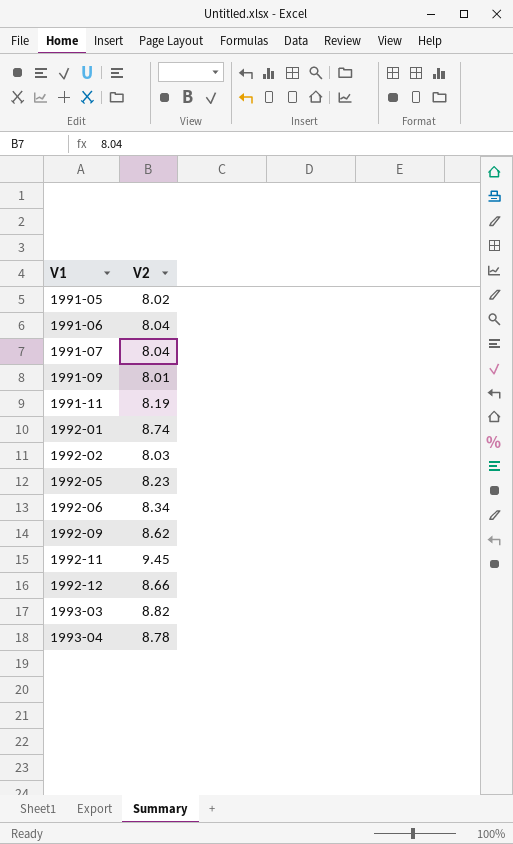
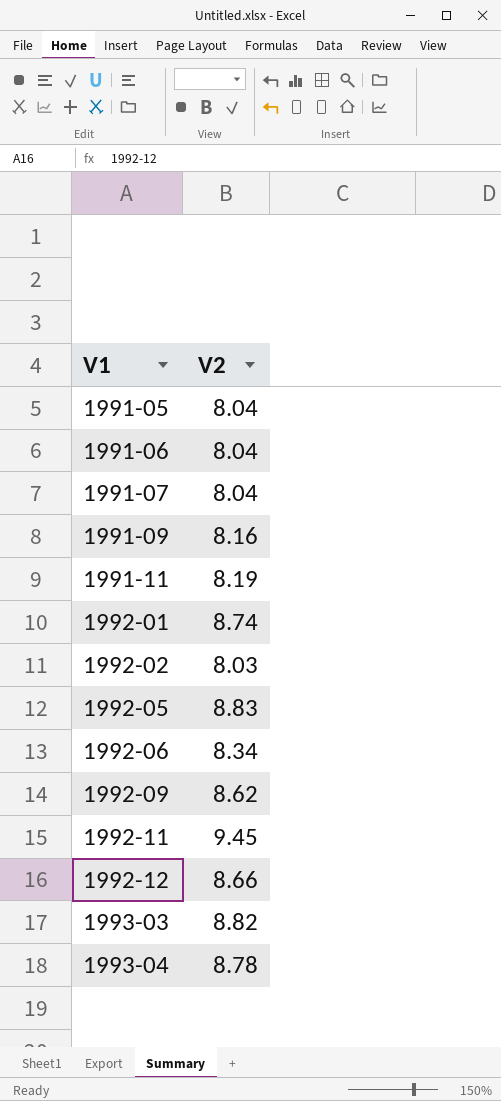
1991-05 | V2: 8.02 -> 8.04
1991-09 | V2: 8.01 -> 8.16
1992-05 | V2: 8.23 -> 8.83

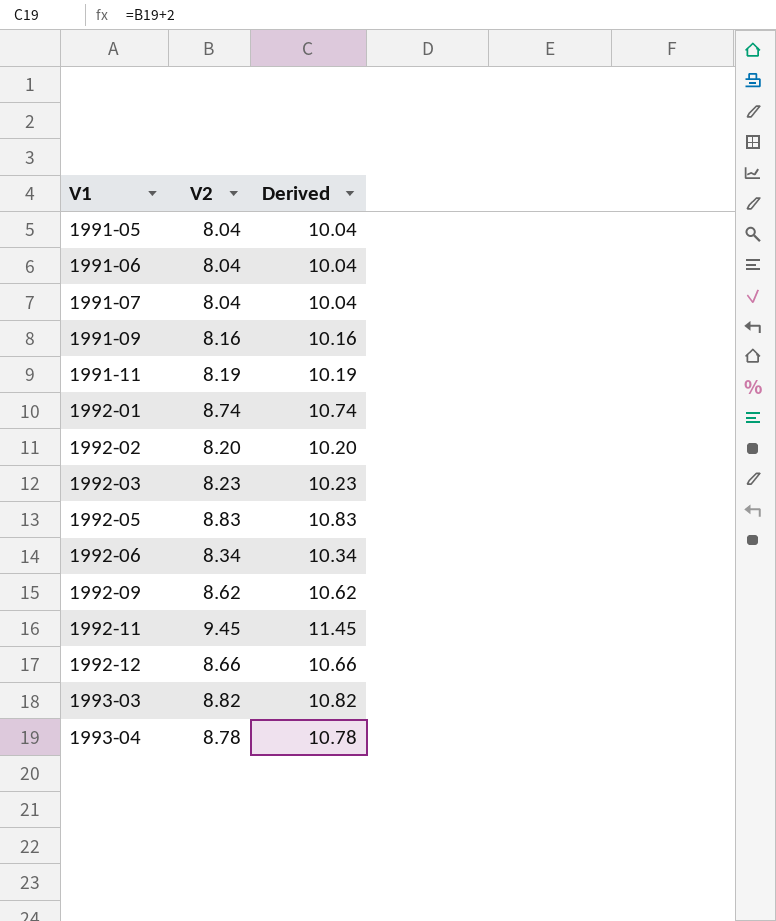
column Derived | formula: none -> [V2] + 2
1992-02 | V2: 8.03 -> 8.20
row 1992-03: none -> 8.23 | 10.23

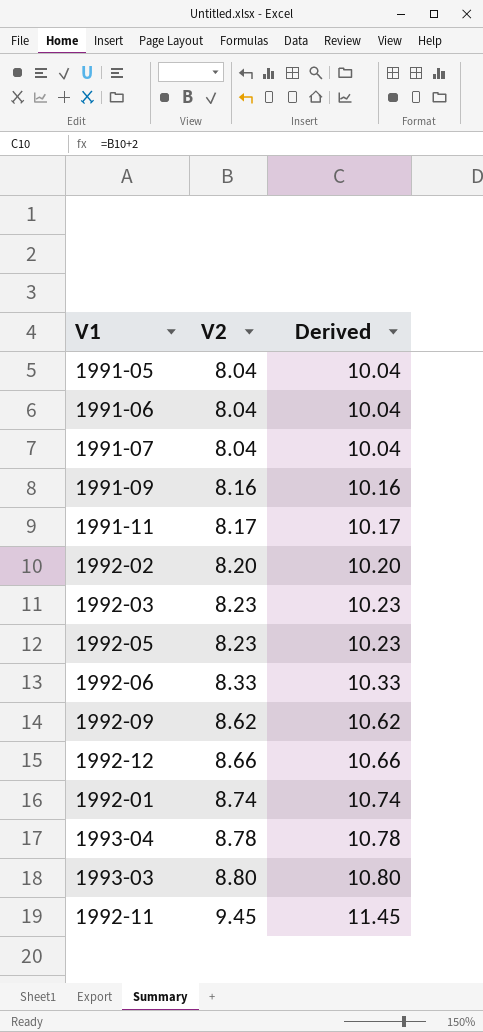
row order: V1 ascending -> V2 ascending
1991-11 | V2: 8.19 -> 8.17
1991-11 | Derived: 10.19 -> 10.17
1992-05 | V2: 8.83 -> 8.23
1992-05 | Derived: 10.83 -> 10.23
1992-06 | V2: 8.34 -> 8.33
1992-06 | Derived: 10.34 -> 10.33
1993-03 | V2: 8.82 -> 8.80
1993-03 | Derived: 10.82 -> 10.80

